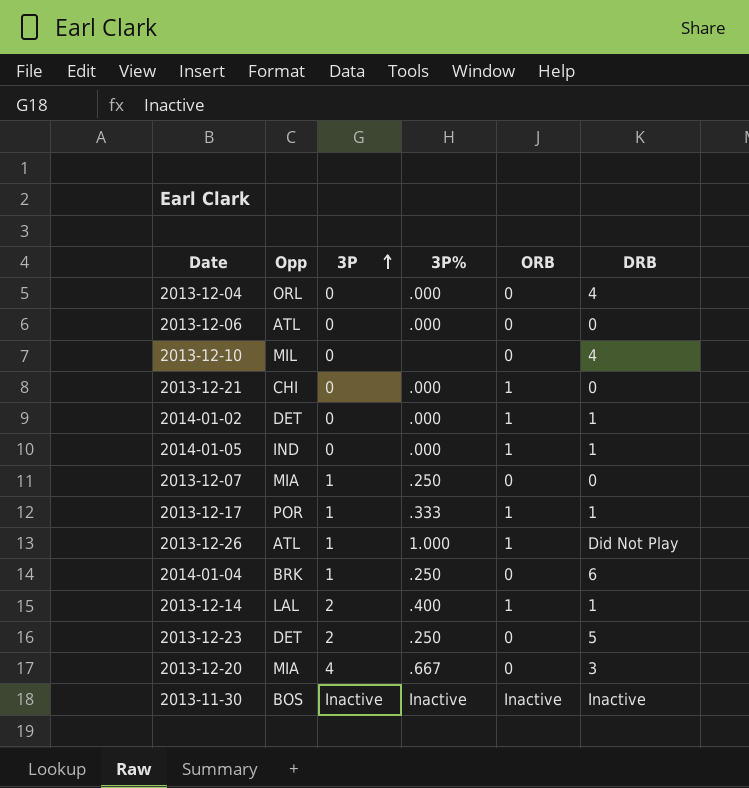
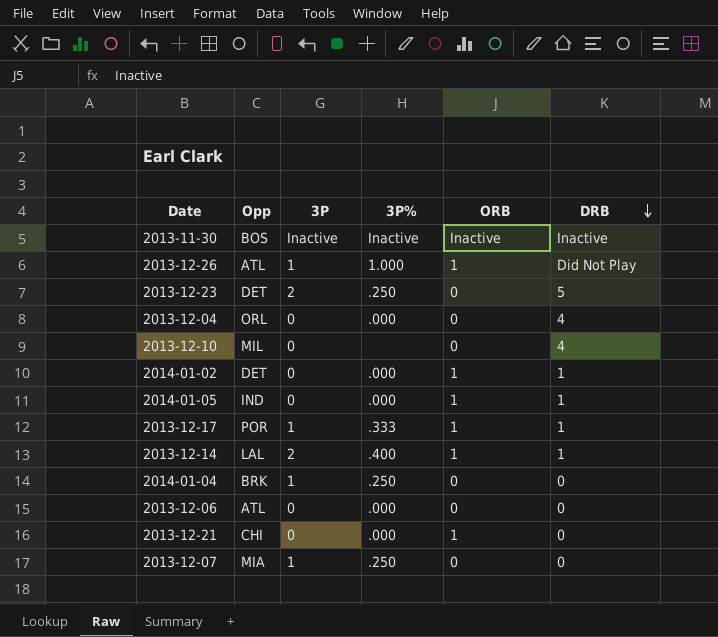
row order: 3P ascending -> DRB descending
row 2013-12-20: MIA | 4 | .667 | 0 | 3 -> none
2014-01-04 | DRB: 6 -> 0

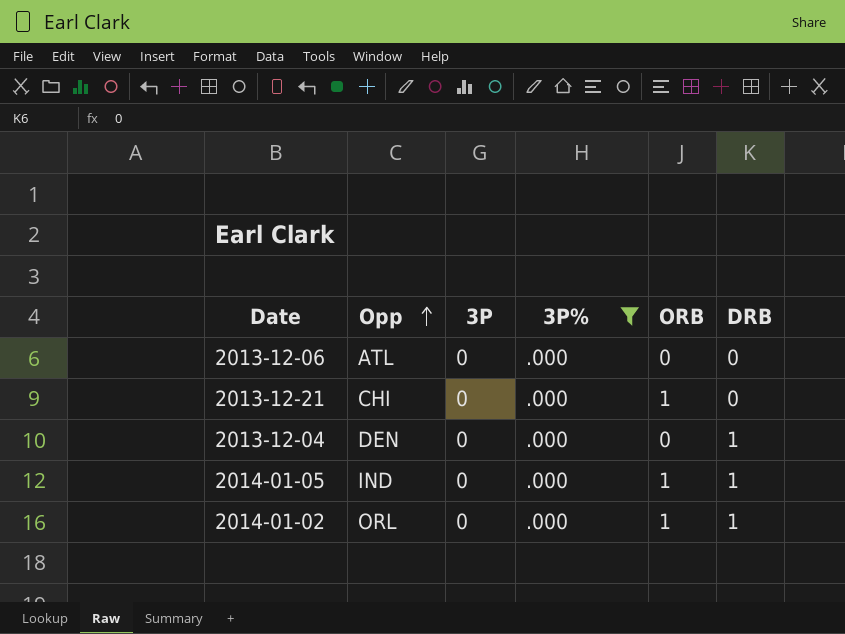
filter: none -> 3P% = .000
row order: DRB descending -> Opp ascending
2013-12-04 | Opp: ORL -> DEN
2013-12-04 | DRB: 4 -> 1
2014-01-02 | Opp: DET -> ORL

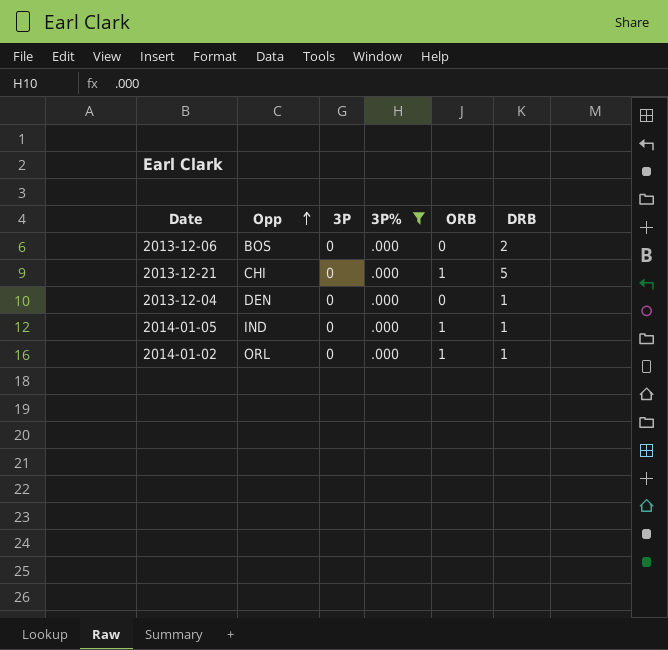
2013-12-06 | Opp: ATL -> BOS
2013-12-06 | DRB: 0 -> 2
2013-12-21 | DRB: 0 -> 5

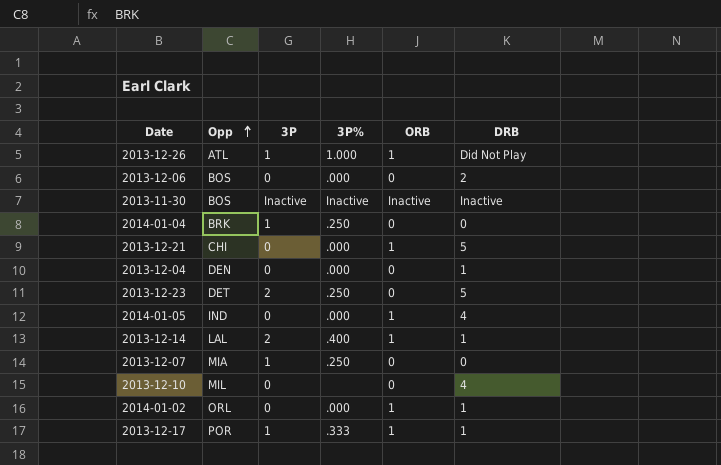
filter: 3P% = .000 -> none
2014-01-05 | DRB: 1 -> 4

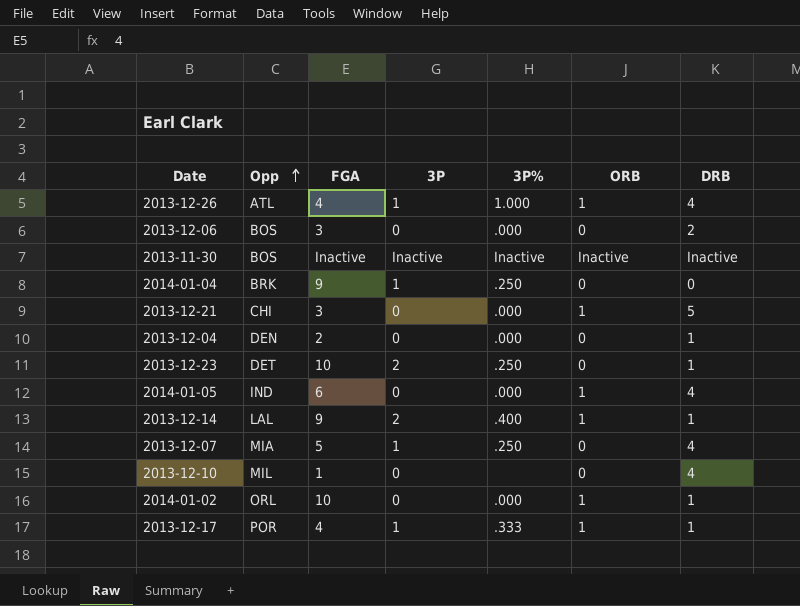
column FGA | position: none -> 3
2013-12-26 | DRB: Did Not Play -> 4
2013-12-23 | DRB: 5 -> 1
2013-12-07 | DRB: 0 -> 4

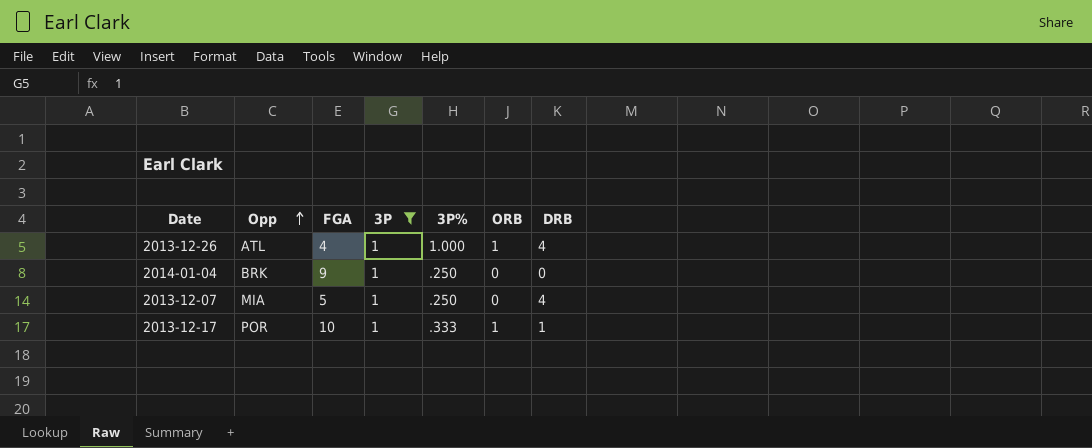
filter: none -> 3P = 1
2013-12-17 | FGA: 4 -> 10

